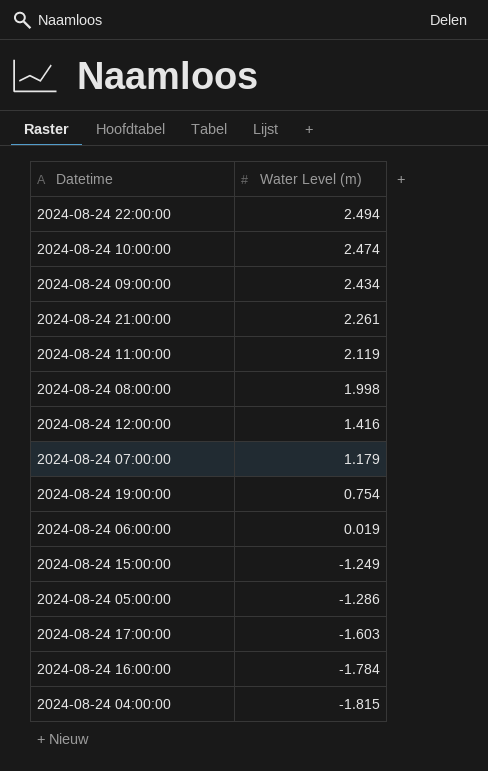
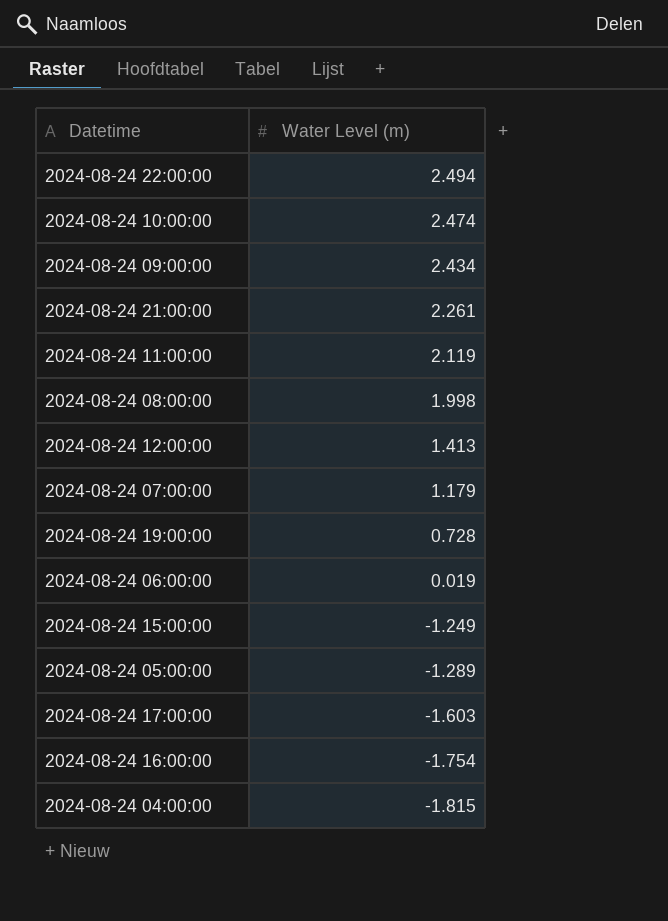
2024-08-24 12:00:00 | Water Level (m): 1.416 -> 1.413
2024-08-24 19:00:00 | Water Level (m): 0.754 -> 0.728
2024-08-24 05:00:00 | Water Level (m): -1.286 -> -1.289
2024-08-24 16:00:00 | Water Level (m): -1.784 -> -1.754

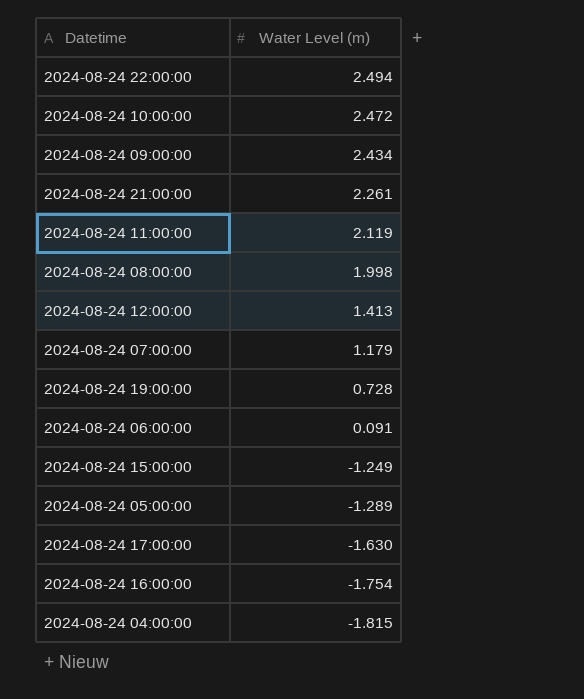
2024-08-24 10:00:00 | Water Level (m): 2.474 -> 2.472
2024-08-24 06:00:00 | Water Level (m): 0.019 -> 0.091
2024-08-24 17:00:00 | Water Level (m): -1.603 -> -1.630

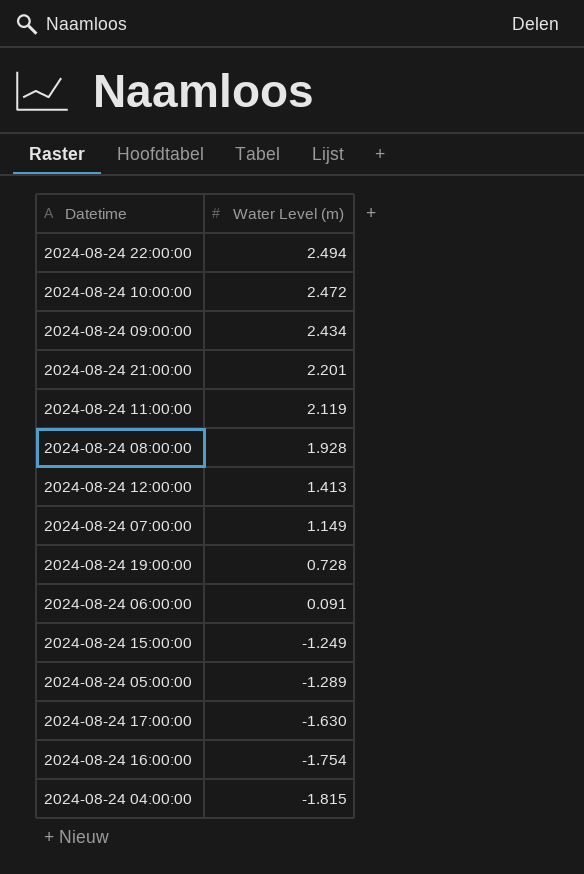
2024-08-24 21:00:00 | Water Level (m): 2.261 -> 2.201
2024-08-24 08:00:00 | Water Level (m): 1.998 -> 1.928
2024-08-24 07:00:00 | Water Level (m): 1.179 -> 1.149

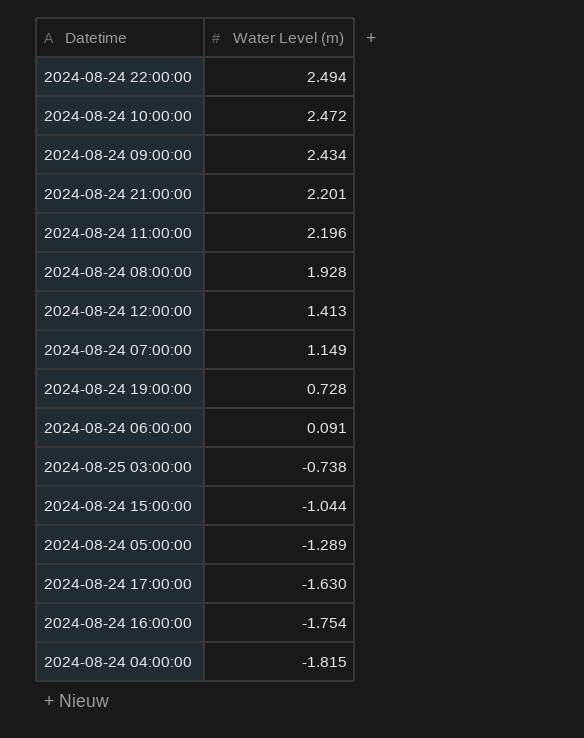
2024-08-24 11:00:00 | Water Level (m): 2.119 -> 2.196
row 2024-08-25 03:00:00: none -> -0.738
2024-08-24 15:00:00 | Water Level (m): -1.249 -> -1.044

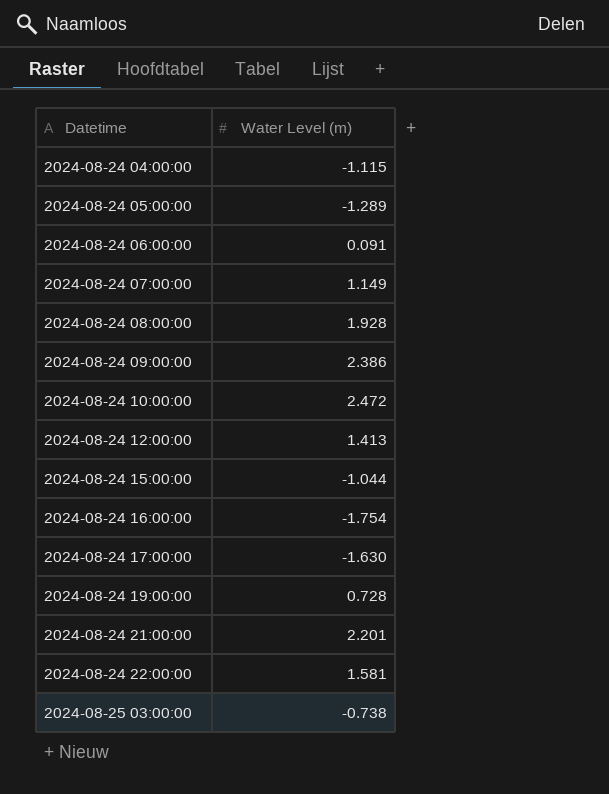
row order: Water Level (m) descending -> Datetime ascending
row 2024-08-24 11:00:00: 2.196 -> none
2024-08-24 04:00:00 | Water Level (m): -1.815 -> -1.115
2024-08-24 09:00:00 | Water Level (m): 2.434 -> 2.386
2024-08-24 22:00:00 | Water Level (m): 2.494 -> 1.581

